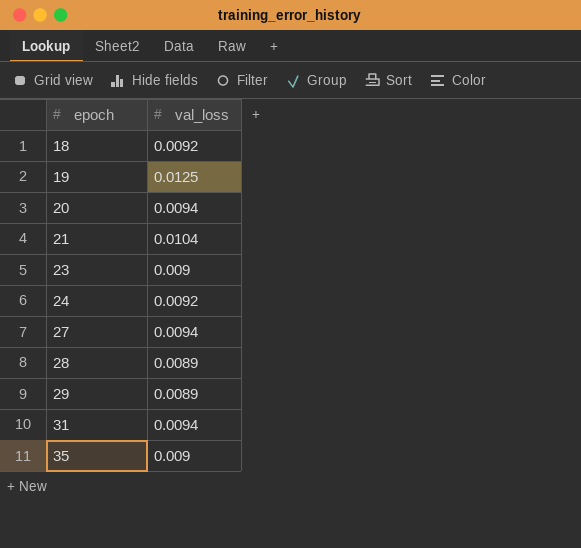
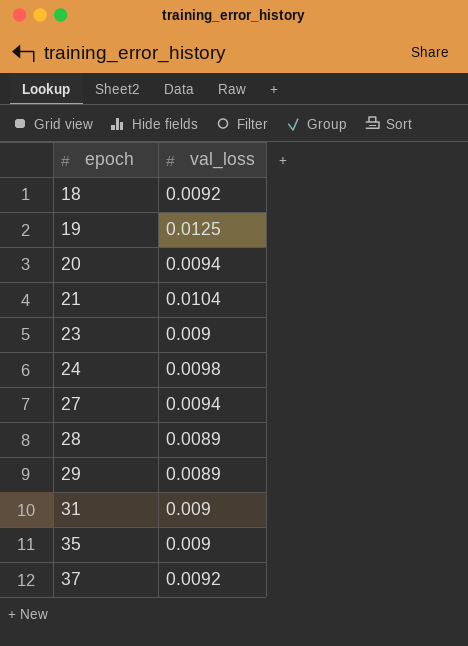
24 | val_loss: 0.0092 -> 0.0098
31 | val_loss: 0.0094 -> 0.009
row 37: none -> 0.0092

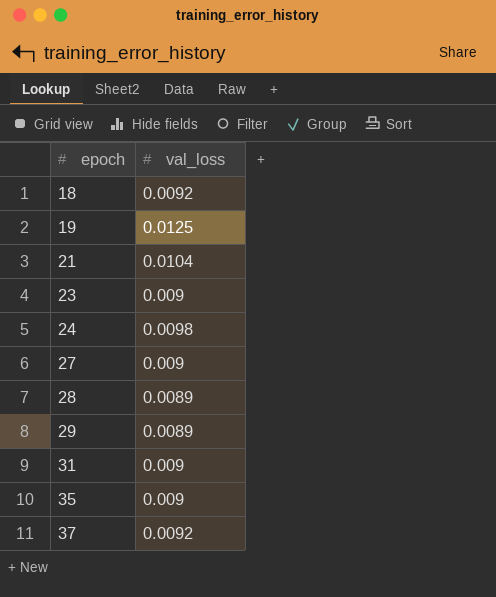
row 20: 0.0094 -> none
27 | val_loss: 0.0094 -> 0.009

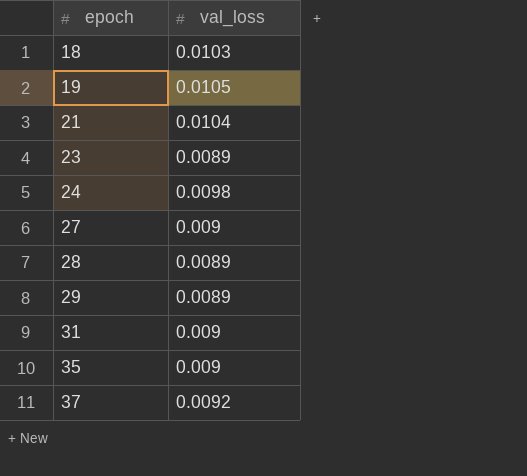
18 | val_loss: 0.0092 -> 0.0103
19 | val_loss: 0.0125 -> 0.0105
23 | val_loss: 0.009 -> 0.0089

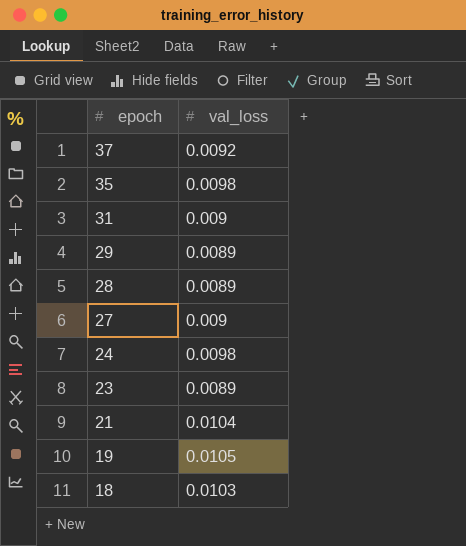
row order: epoch ascending -> epoch descending
35 | val_loss: 0.009 -> 0.0098

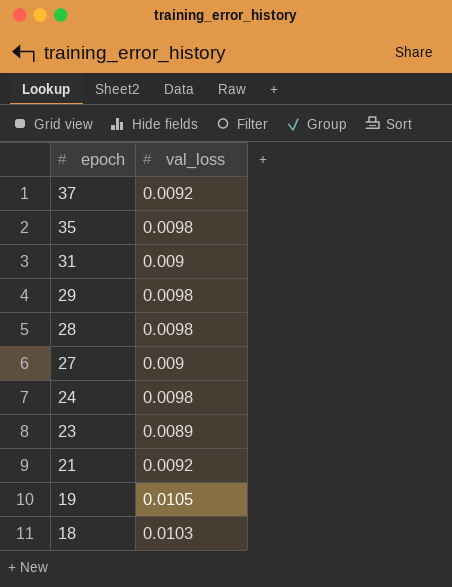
29 | val_loss: 0.0089 -> 0.0098
28 | val_loss: 0.0089 -> 0.0098
21 | val_loss: 0.0104 -> 0.0092

